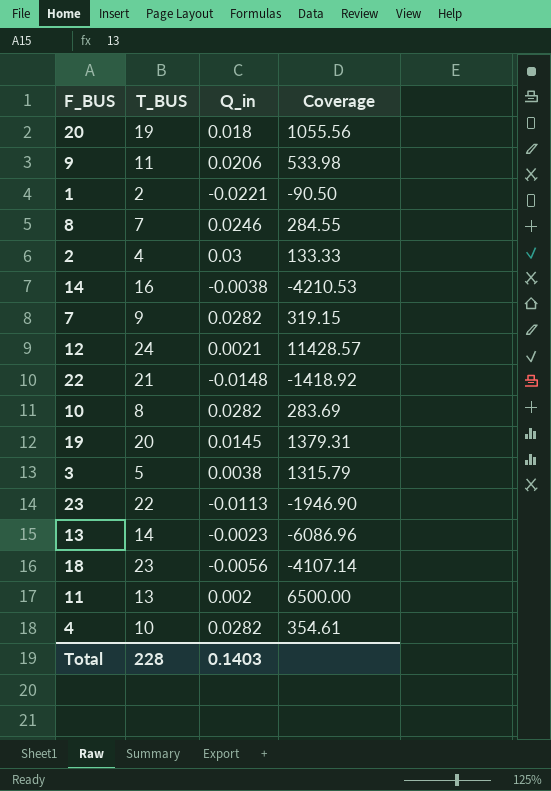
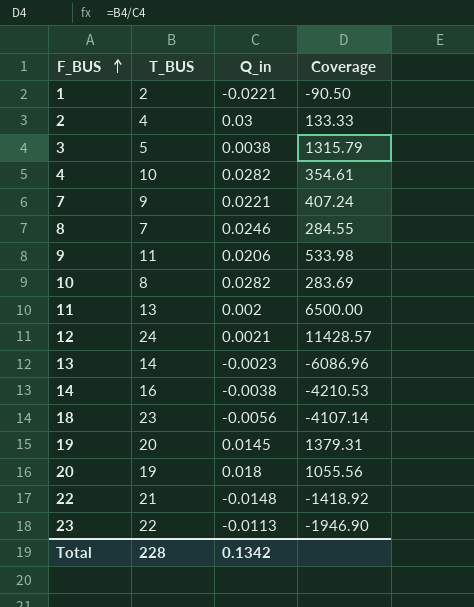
row order: none -> F_BUS ascending
7 | Q_in: 0.0282 -> 0.0221
7 | Coverage: 319.15 -> 407.24
Total | Q_in: 0.1403 -> 0.1342

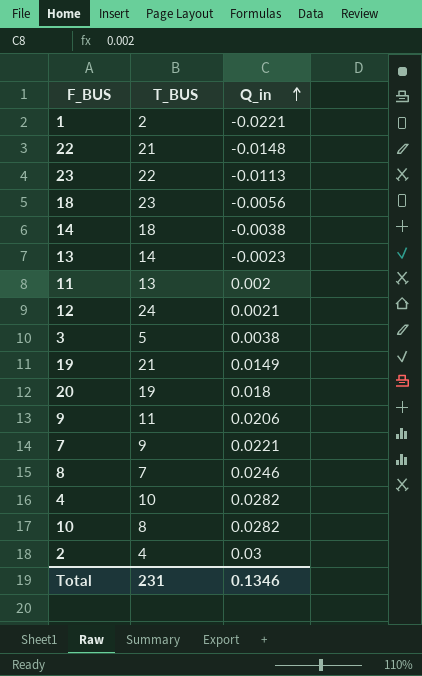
row order: F_BUS ascending -> Q_in ascending
column Coverage | formula: [T_BUS] / [Q_in] -> none
14 | T_BUS: 16 -> 18
19 | T_BUS: 20 -> 21
19 | Q_in: 0.0145 -> 0.0149
Total | T_BUS: 228 -> 231
Total | Q_in: 0.1342 -> 0.1346

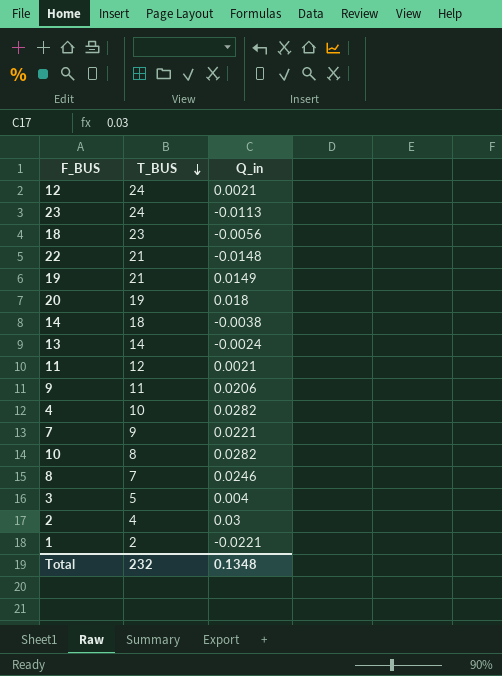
row order: Q_in ascending -> T_BUS descending
23 | T_BUS: 22 -> 24
13 | Q_in: -0.0023 -> -0.0024
11 | T_BUS: 13 -> 12
11 | Q_in: 0.002 -> 0.0021
3 | Q_in: 0.0038 -> 0.004
Total | T_BUS: 231 -> 232
Total | Q_in: 0.1346 -> 0.1348

